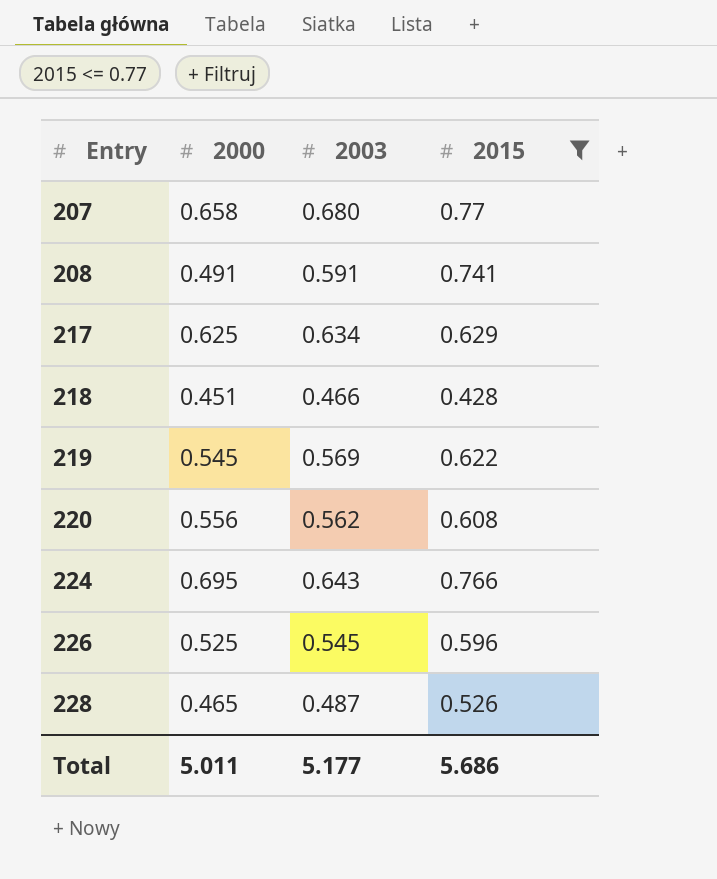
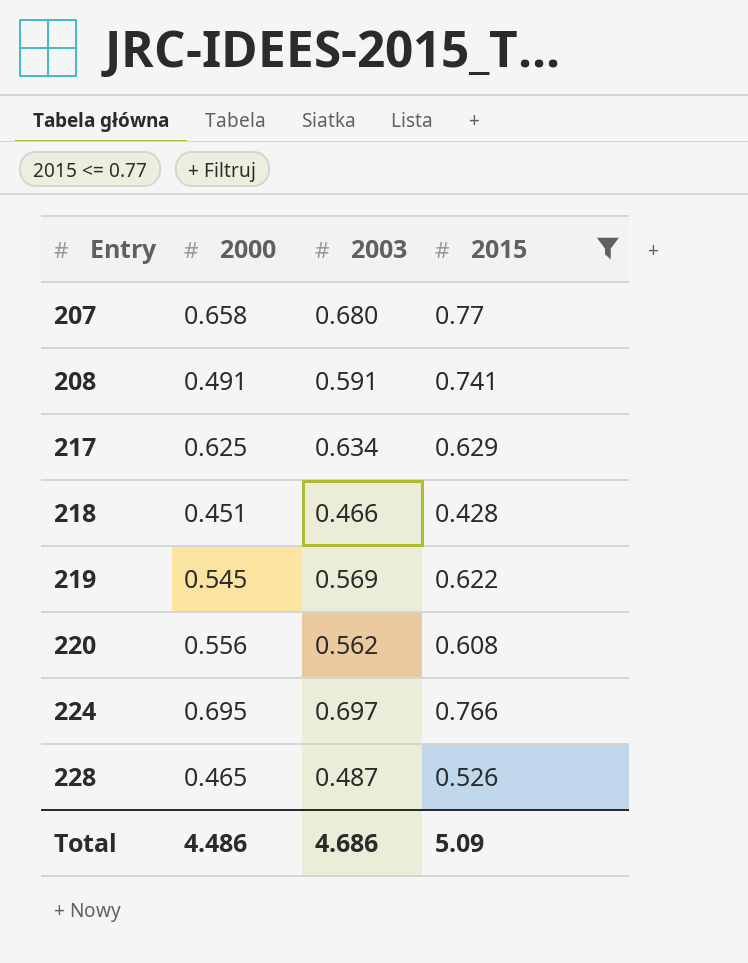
row 226: 0.525 | 0.545 | 0.596 -> none
224 | 2003: 0.643 -> 0.697
Total | 2000: 5.011 -> 4.486
Total | 2003: 5.177 -> 4.686
Total | 2015: 5.686 -> 5.09

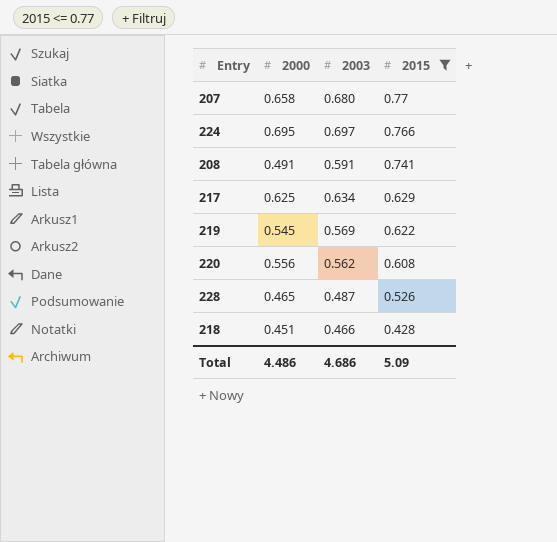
row order: Entry ascending -> 2015 descending

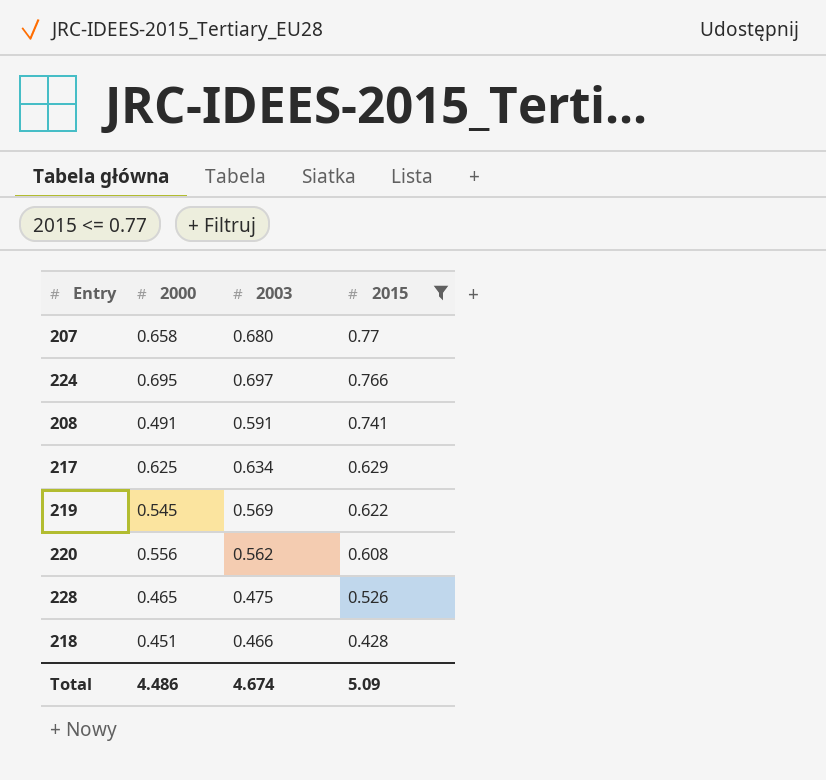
228 | 2003: 0.487 -> 0.475
Total | 2003: 4.686 -> 4.674

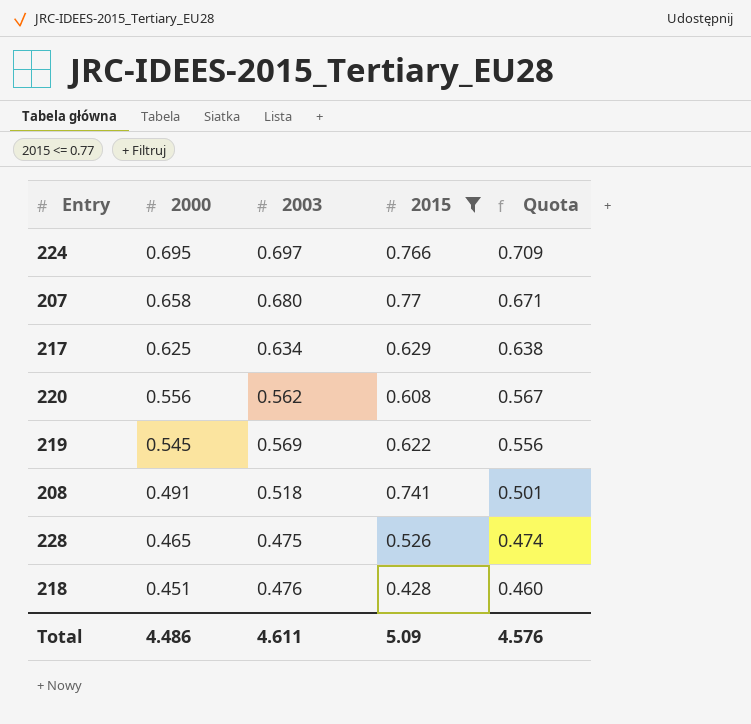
row order: 2015 descending -> 2000 descending
column Quota | formula: none -> [2000] * 1.02
208 | 2003: 0.591 -> 0.518
218 | 2003: 0.466 -> 0.476
Total | 2003: 4.674 -> 4.611

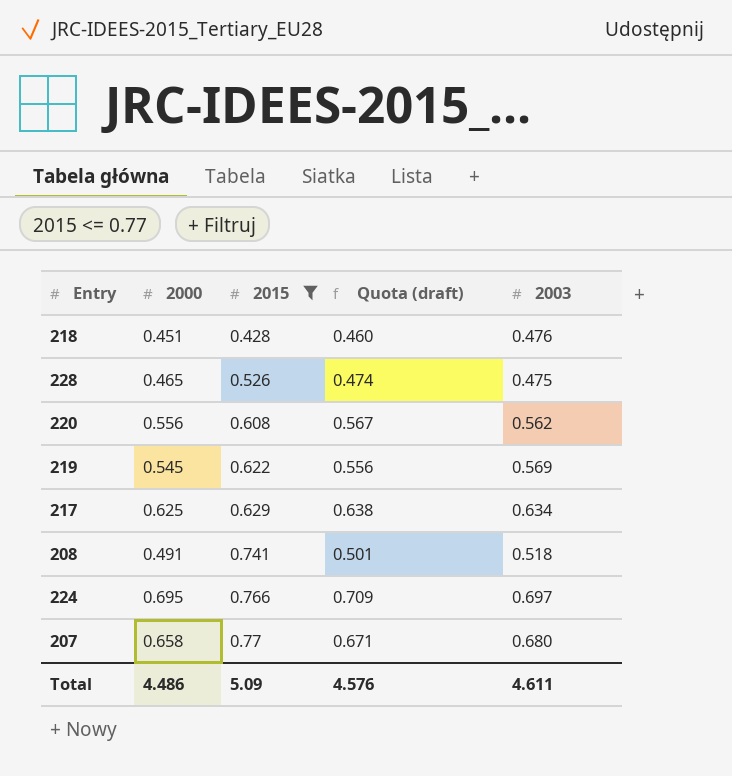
row order: 2000 descending -> 2015 ascending
column name: Quota -> Quota (draft)
column 2003 | position: 3 -> 5

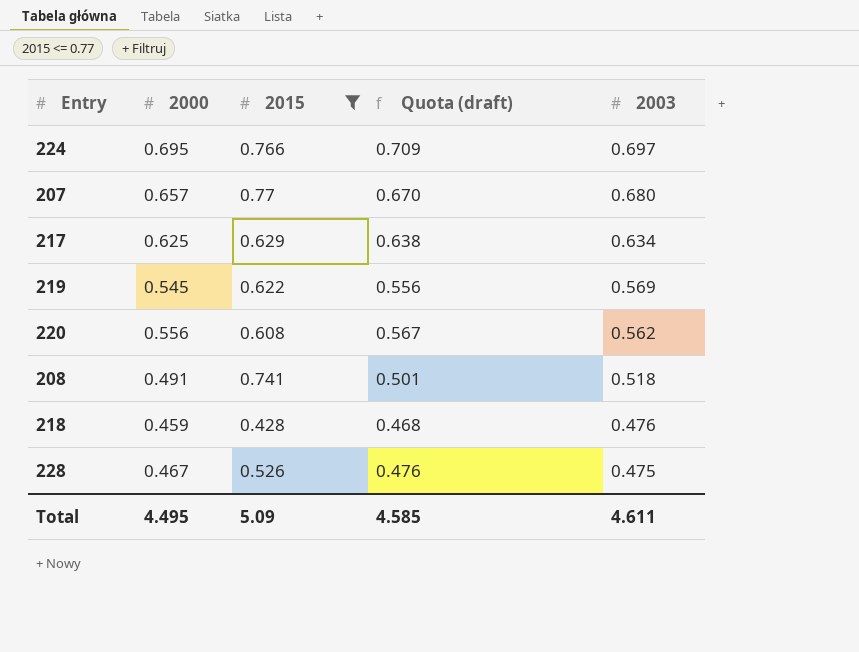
row order: 2015 ascending -> 2003 descending
207 | 2000: 0.658 -> 0.657
207 | Quota (draft): 0.671 -> 0.670
218 | 2000: 0.451 -> 0.459
218 | Quota (draft): 0.460 -> 0.468
228 | 2000: 0.465 -> 0.467
228 | Quota (draft): 0.474 -> 0.476
Total | 2000: 4.486 -> 4.495
Total | Quota (draft): 4.576 -> 4.585

